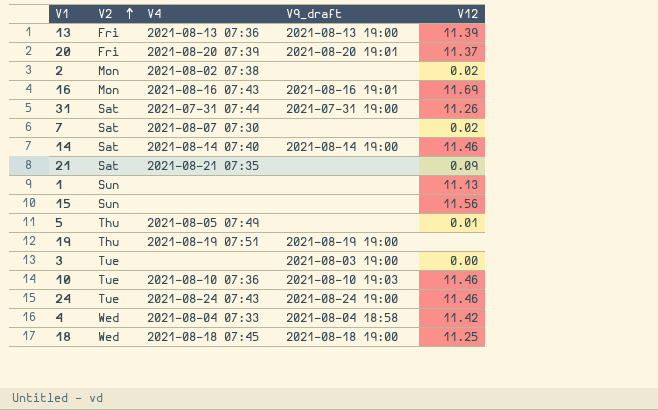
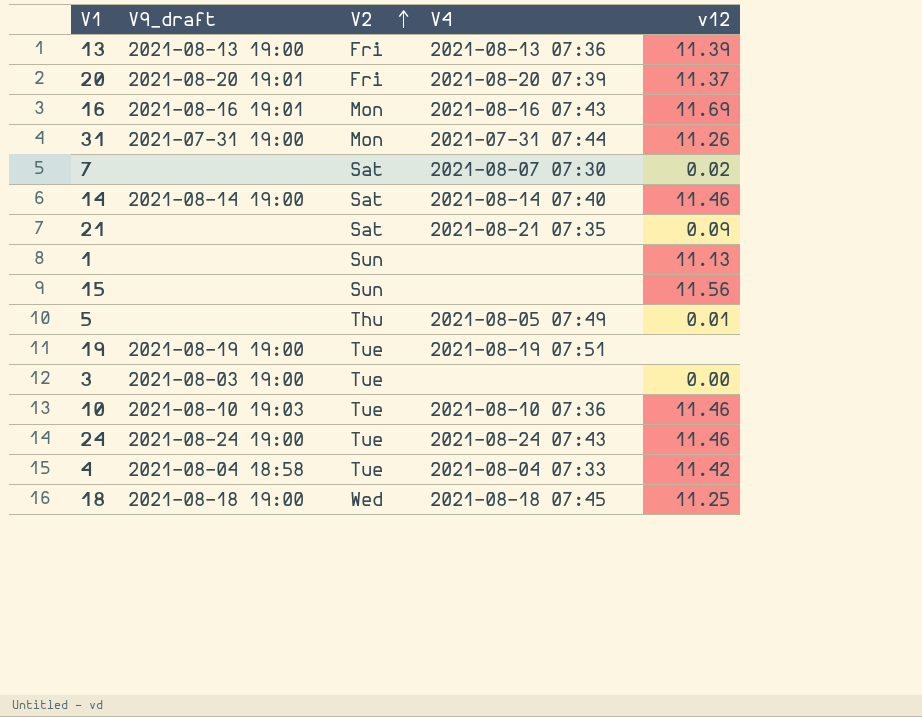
column V9_draft | position: 4 -> 2
column name: V12 -> v12
row 2: Mon | 2021-08-02 07:38 | none | 0.02 -> none
31 | V2: Sat -> Mon
19 | V2: Thu -> Tue
4 | V2: Wed -> Tue

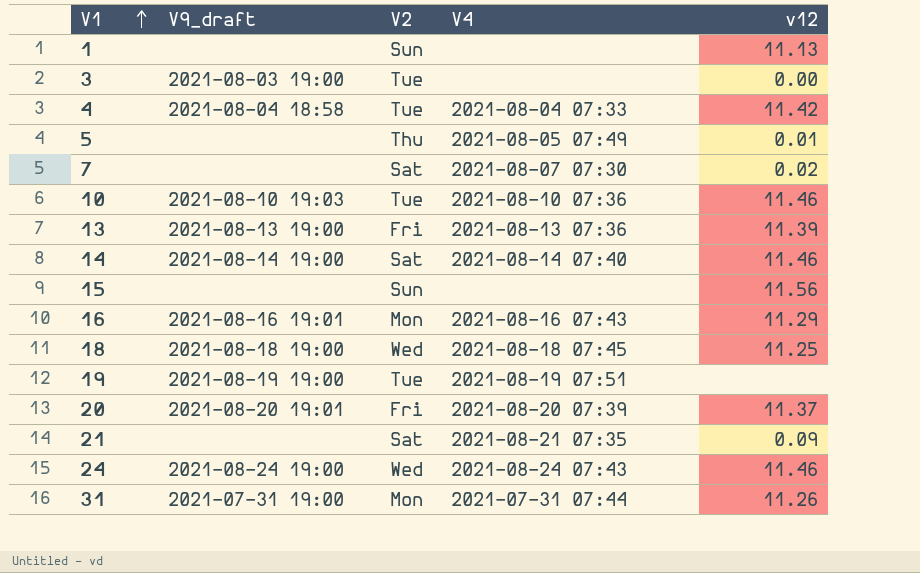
row order: V2 ascending -> V1 ascending
16 | v12: 11.69 -> 11.29
24 | V2: Tue -> Wed

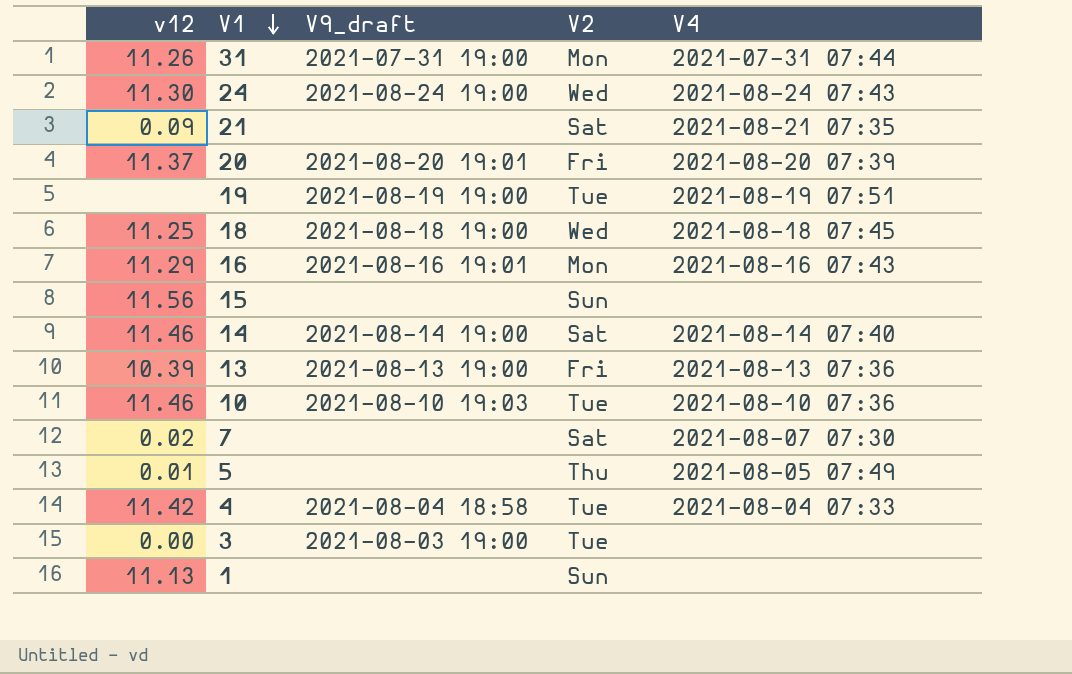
row order: V1 ascending -> V1 descending
column v12 | position: 5 -> 1
24 | v12: 11.46 -> 11.30
13 | v12: 11.39 -> 10.39

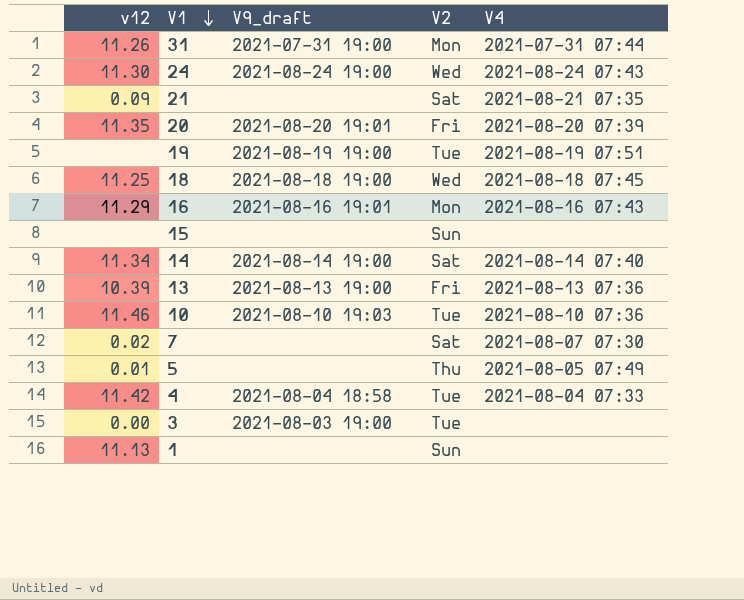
20 | v12: 11.37 -> 11.35
15 | v12: 11.56 -> none
14 | v12: 11.46 -> 11.34

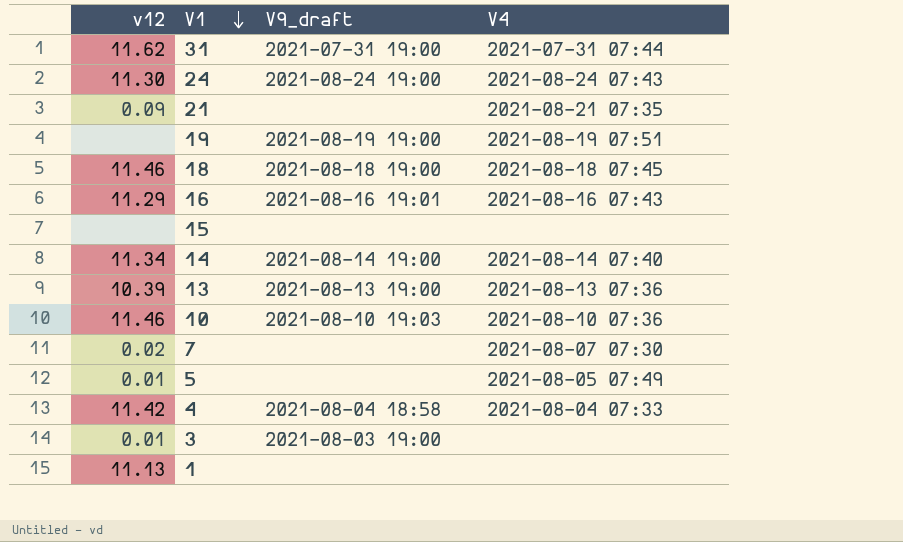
column V2 | position: 4 -> none
row 20: 11.35 | 2021-08-20 19:01 | Fri | 2021-08-20 07:39 -> none
31 | v12: 11.26 -> 11.62
18 | v12: 11.25 -> 11.46
3 | v12: 0.00 -> 0.01

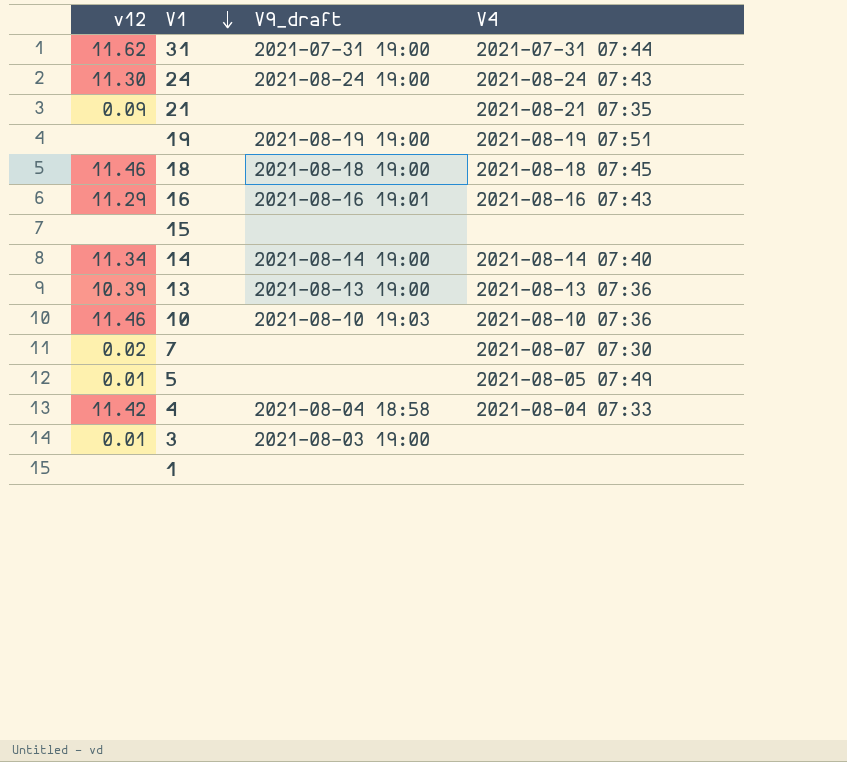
1 | v12: 11.13 -> none

